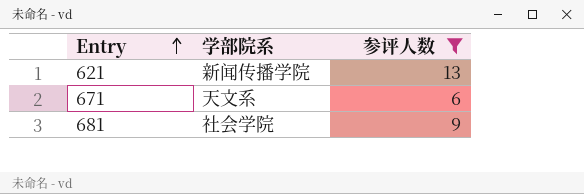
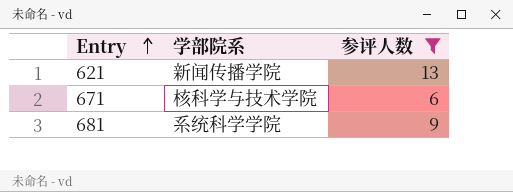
671 | 学部院系: 天文系 -> 核科学与技术学院
681 | 学部院系: 社会学院 -> 系统科学学院

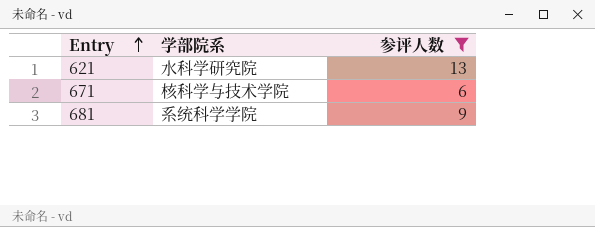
621 | 学部院系: 新闻传播学院 -> 水科学研究院

